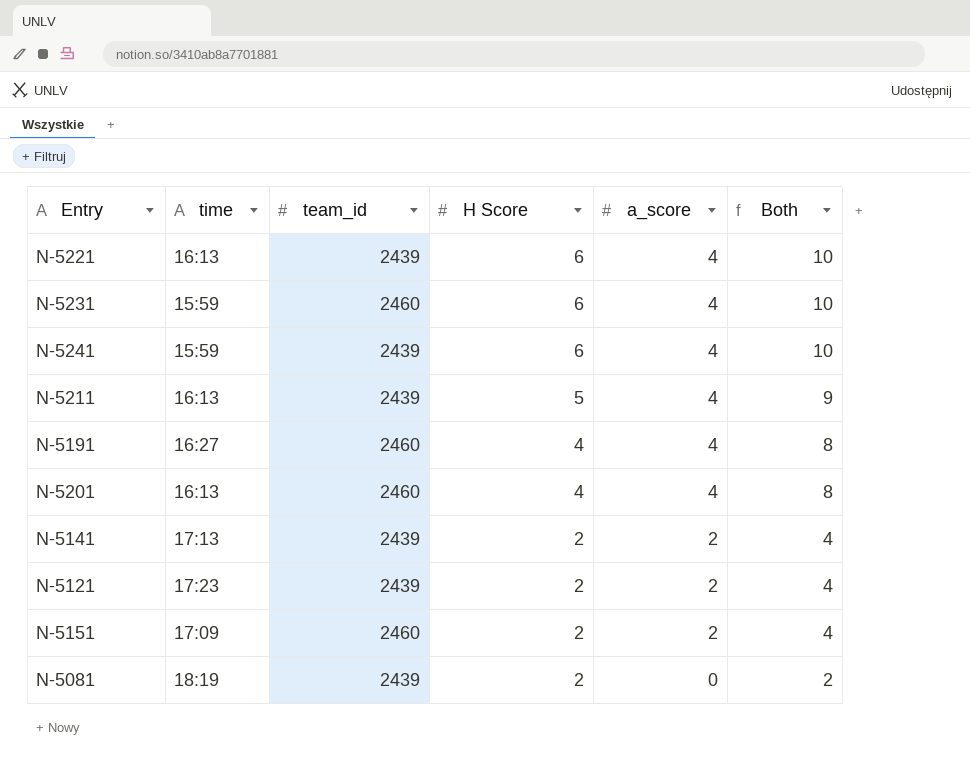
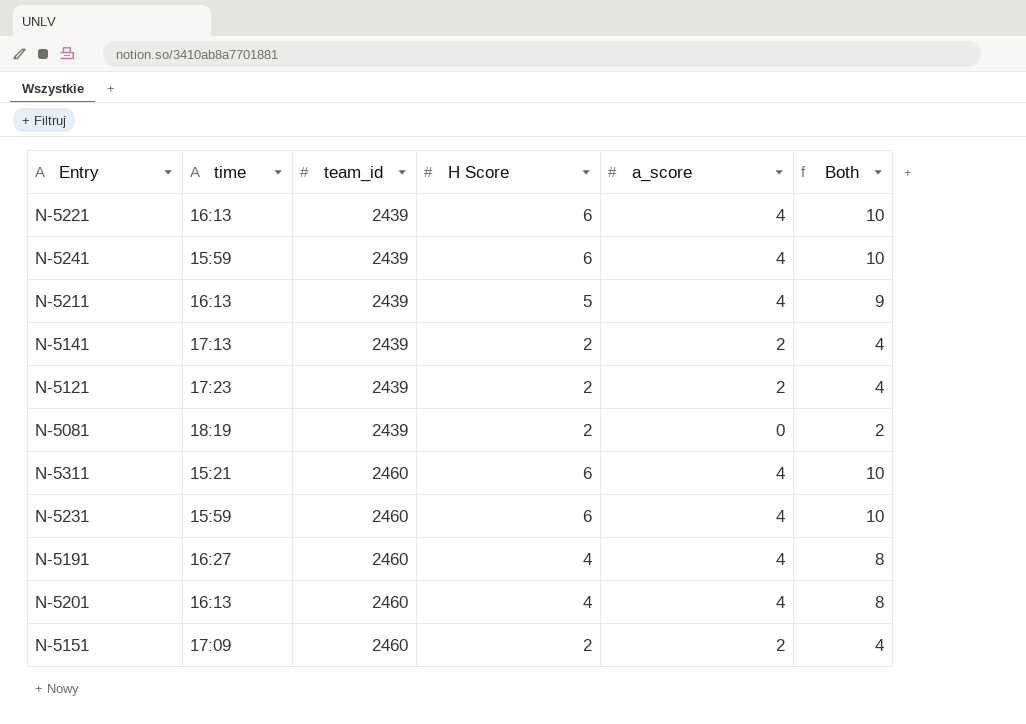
row order: H Score descending -> team_id ascending
row N-5311: none -> 15:21 | 2460 | 6 | 4 | 10

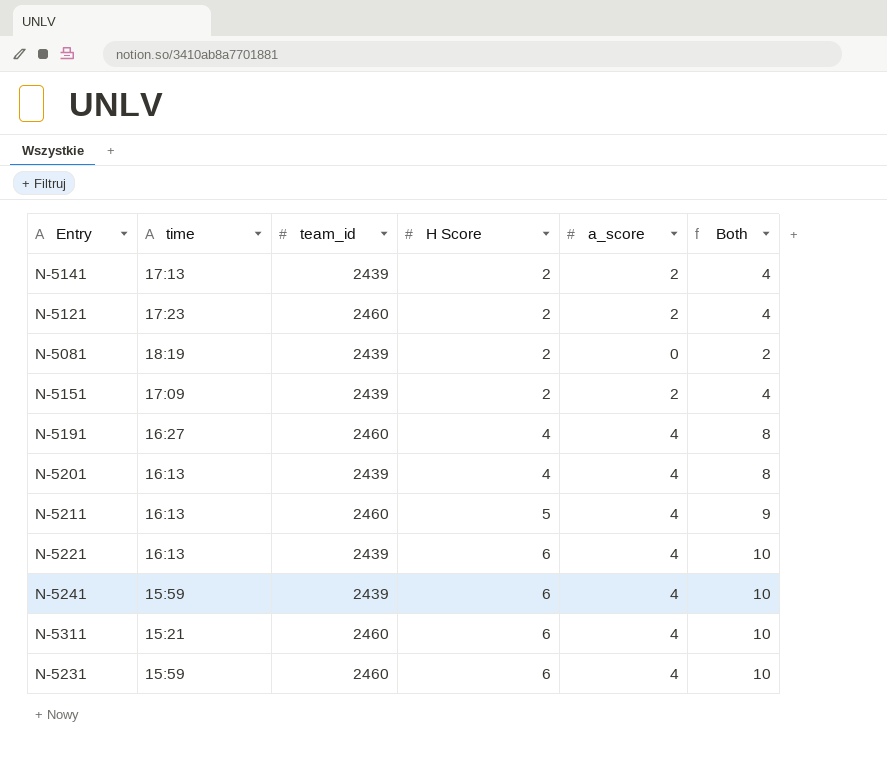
row order: team_id ascending -> H Score ascending
N-5121 | team_id: 2439 -> 2460
N-5151 | team_id: 2460 -> 2439
N-5201 | team_id: 2460 -> 2439
N-5211 | team_id: 2439 -> 2460

